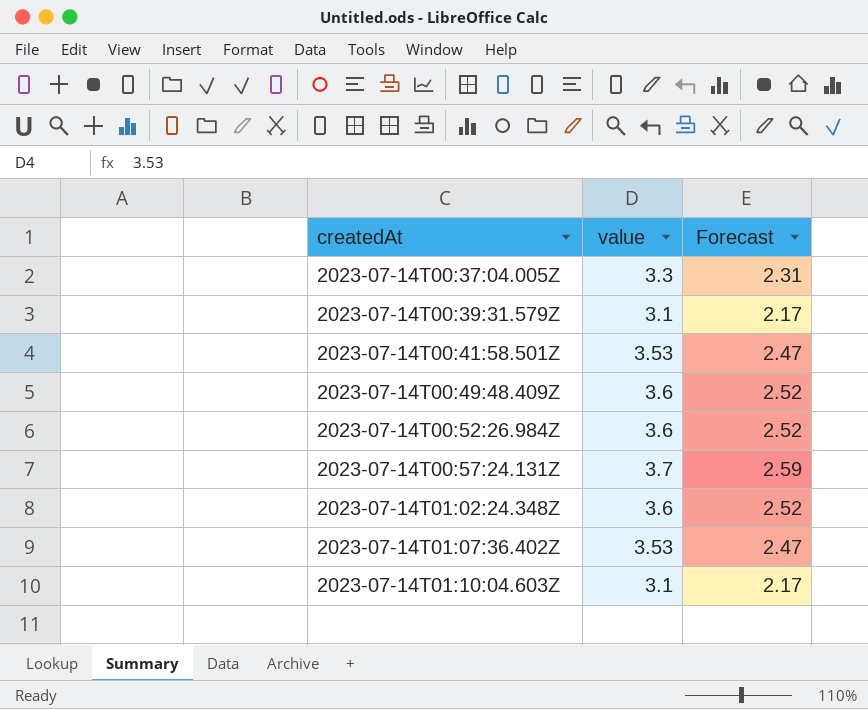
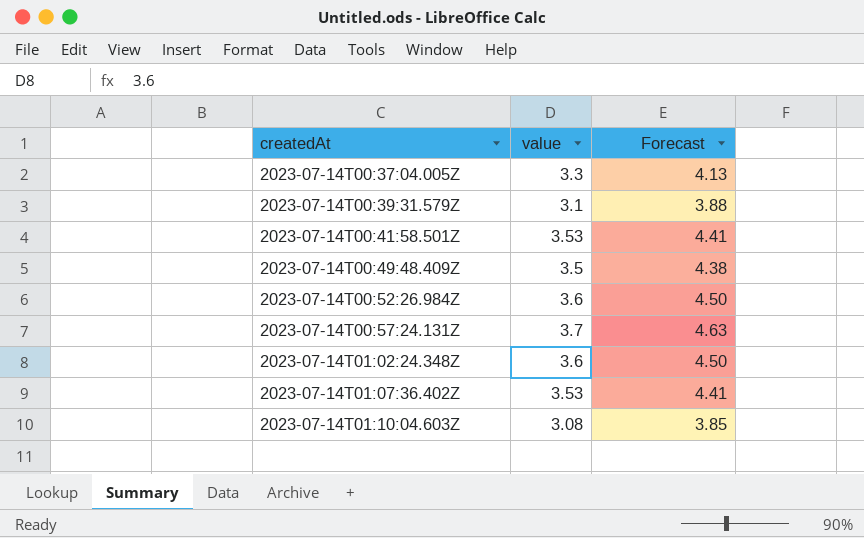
column Forecast | formula: [value] * 0.7 -> [value] * 1.25
2023-07-14T00:49:48.409Z | value: 3.6 -> 3.5
2023-07-14T01:10:04.603Z | value: 3.1 -> 3.08

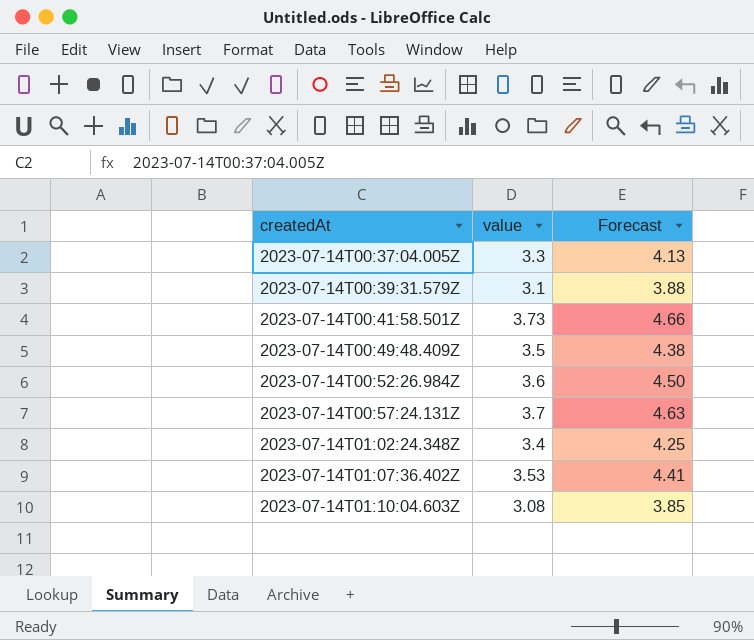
2023-07-14T00:41:58.501Z | value: 3.53 -> 3.73
2023-07-14T00:41:58.501Z | Forecast: 4.41 -> 4.66
2023-07-14T01:02:24.348Z | value: 3.6 -> 3.4
2023-07-14T01:02:24.348Z | Forecast: 4.50 -> 4.25

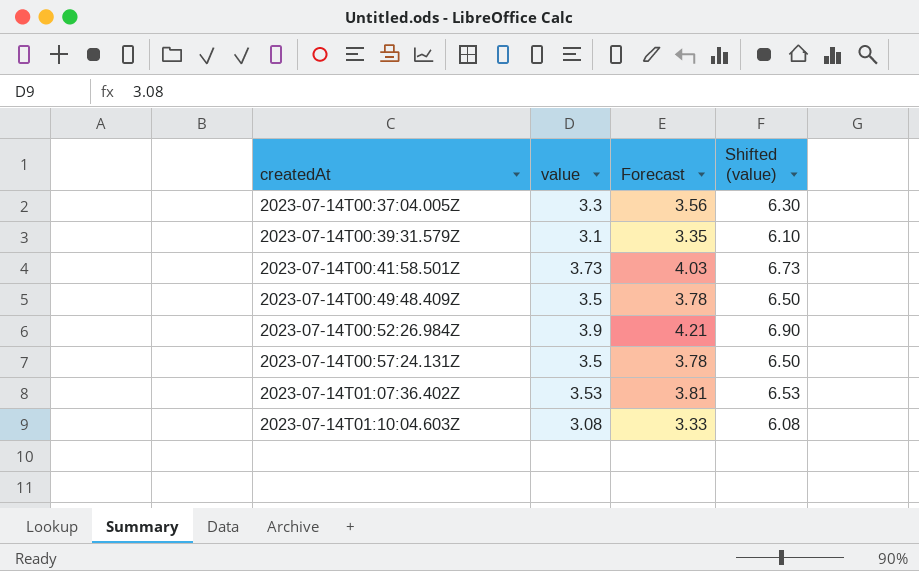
column Forecast | formula: [value] * 1.25 -> [value] * 1.08
column Shifted (value) | formula: none -> [value] + 3
row 2023-07-14T01:02:24.348Z: 3.4 | 4.25 -> none
2023-07-14T00:52:26.984Z | value: 3.6 -> 3.9
2023-07-14T00:57:24.131Z | value: 3.7 -> 3.5

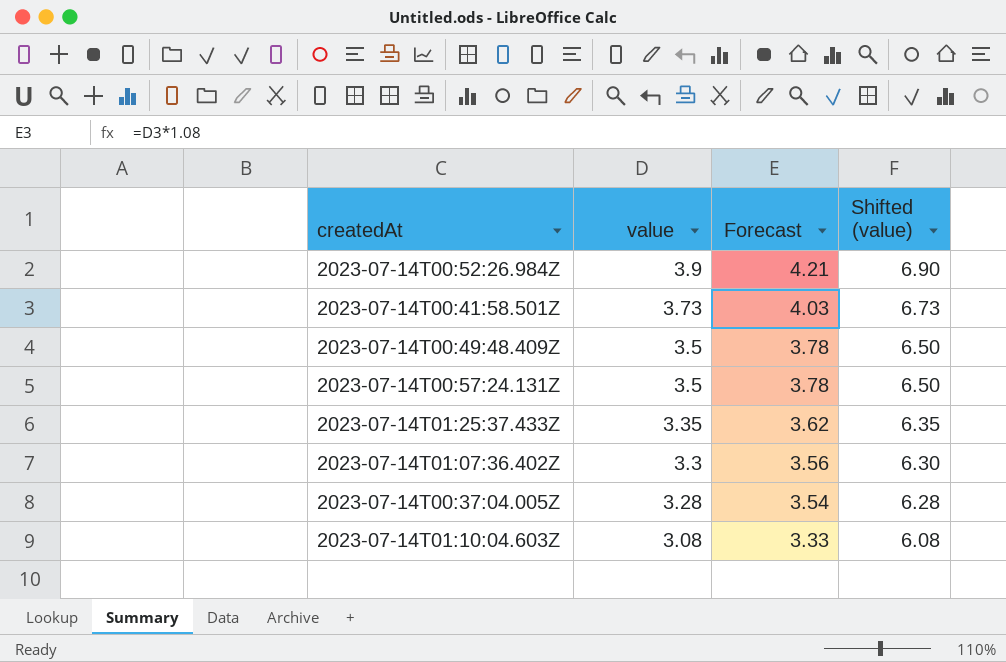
row order: createdAt ascending -> value descending
row 2023-07-14T00:39:31.579Z: 3.1 | 3.35 | 6.10 -> none
row 2023-07-14T01:25:37.433Z: none -> 3.35 | 3.62 | 6.35
2023-07-14T01:07:36.402Z | value: 3.53 -> 3.3
2023-07-14T01:07:36.402Z | Forecast: 3.81 -> 3.56
2023-07-14T01:07:36.402Z | Shifted (value): 6.53 -> 6.30
2023-07-14T00:37:04.005Z | value: 3.3 -> 3.28
2023-07-14T00:37:04.005Z | Forecast: 3.56 -> 3.54
2023-07-14T00:37:04.005Z | Shifted (value): 6.30 -> 6.28

